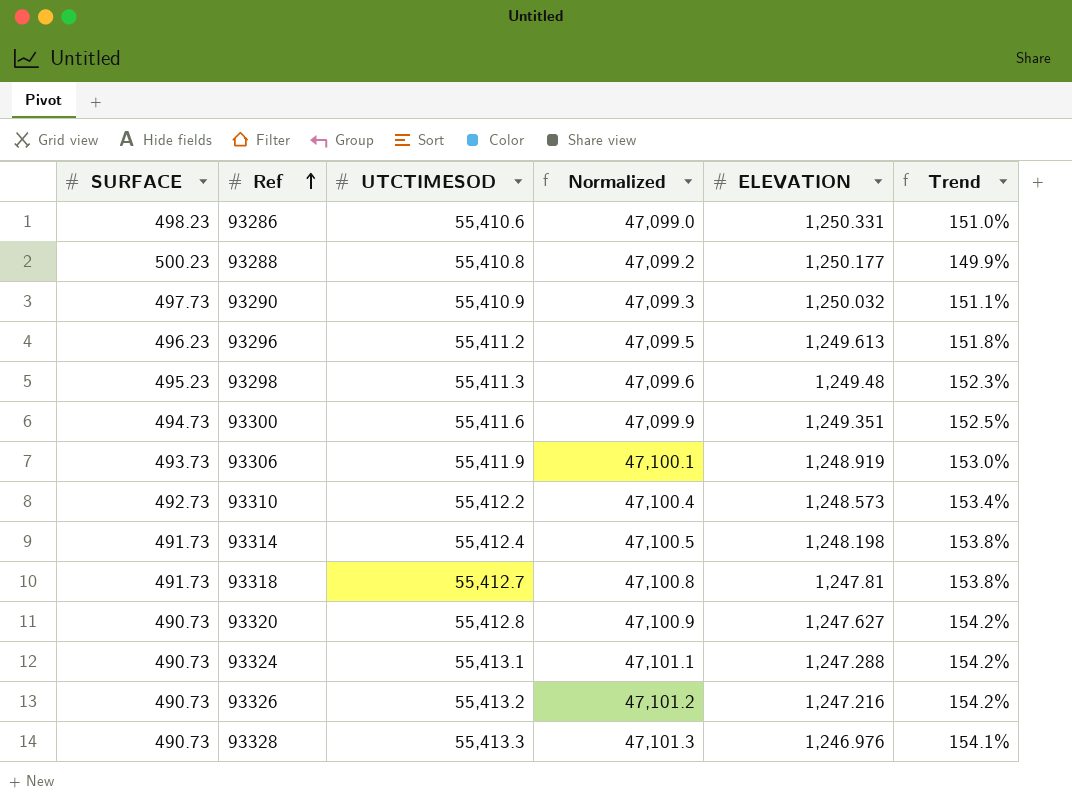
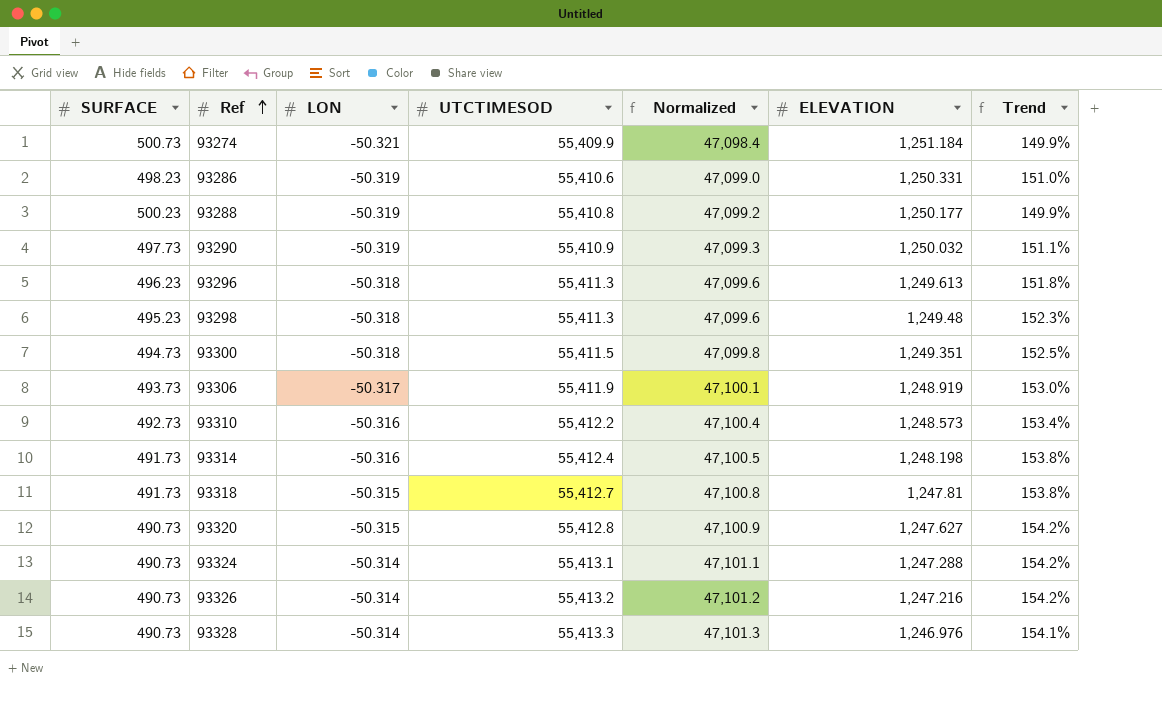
column LON | position: none -> 3
row 93274: none -> 500.73 | -50.321 | 55,409.9 | 47,098.4 | 1,251.184 | 149.9%
93296 | UTCTIMESOD: 55,411.2 -> 55,411.3
93296 | Normalized: 47,099.5 -> 47,099.6
93300 | UTCTIMESOD: 55,411.6 -> 55,411.5
93300 | Normalized: 47,099.9 -> 47,099.8

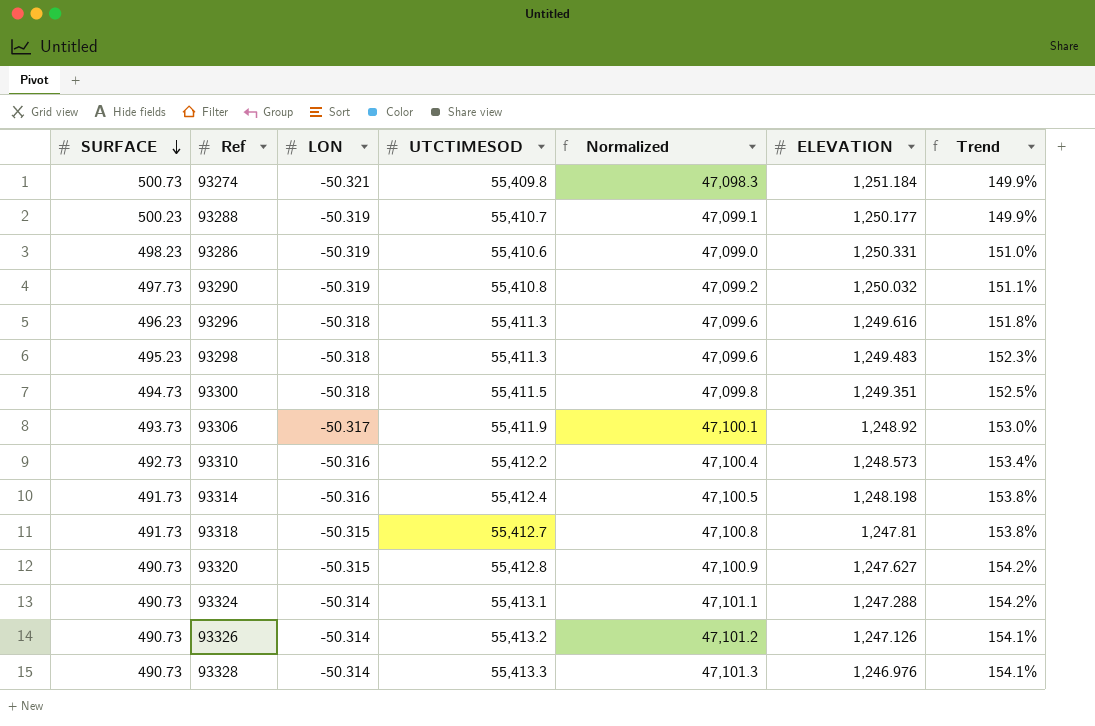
row order: Ref ascending -> SURFACE descending
93274 | UTCTIMESOD: 55,409.9 -> 55,409.8
93274 | Normalized: 47,098.4 -> 47,098.3
93288 | UTCTIMESOD: 55,410.8 -> 55,410.7
93288 | Normalized: 47,099.2 -> 47,099.1
93290 | UTCTIMESOD: 55,410.9 -> 55,410.8
93290 | Normalized: 47,099.3 -> 47,099.2
93296 | ELEVATION: 1,249.613 -> 1,249.616
93298 | ELEVATION: 1,249.48 -> 1,249.483
93306 | ELEVATION: 1,248.919 -> 1,248.92
93326 | ELEVATION: 1,247.216 -> 1,247.126
93326 | Trend: 154.2% -> 154.1%

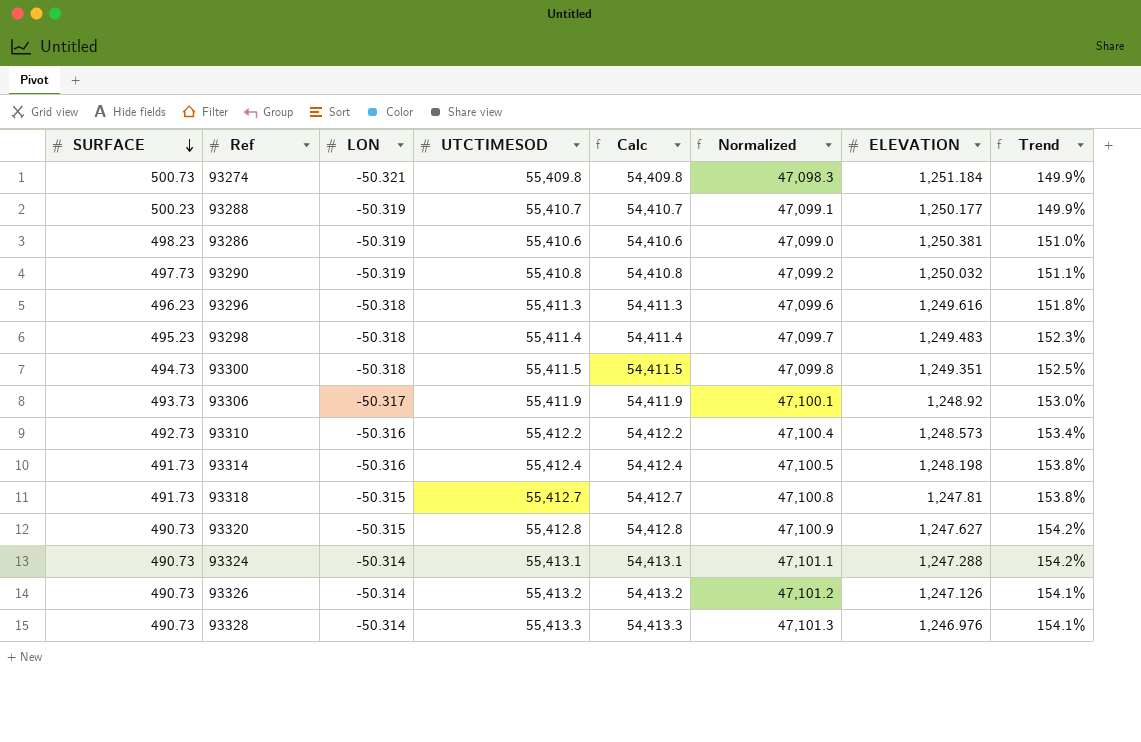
column Calc | formula: none -> [UTCTIMESOD] - 1000
93286 | ELEVATION: 1,250.331 -> 1,250.381
93298 | UTCTIMESOD: 55,411.3 -> 55,411.4
93298 | Normalized: 47,099.6 -> 47,099.7

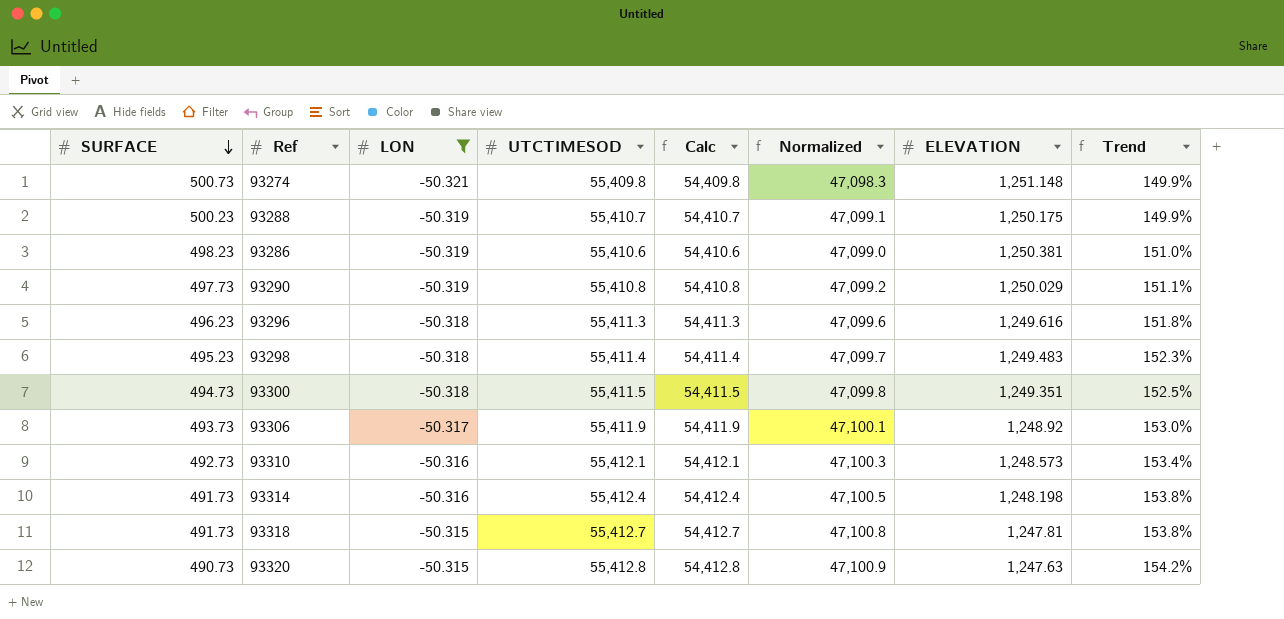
filter: none -> LON != -50.314
93274 | ELEVATION: 1,251.184 -> 1,251.148
93288 | ELEVATION: 1,250.177 -> 1,250.175
93290 | ELEVATION: 1,250.032 -> 1,250.029
93310 | UTCTIMESOD: 55,412.2 -> 55,412.1
93310 | Calc: 54,412.2 -> 54,412.1
93310 | Normalized: 47,100.4 -> 47,100.3
93320 | ELEVATION: 1,247.627 -> 1,247.63

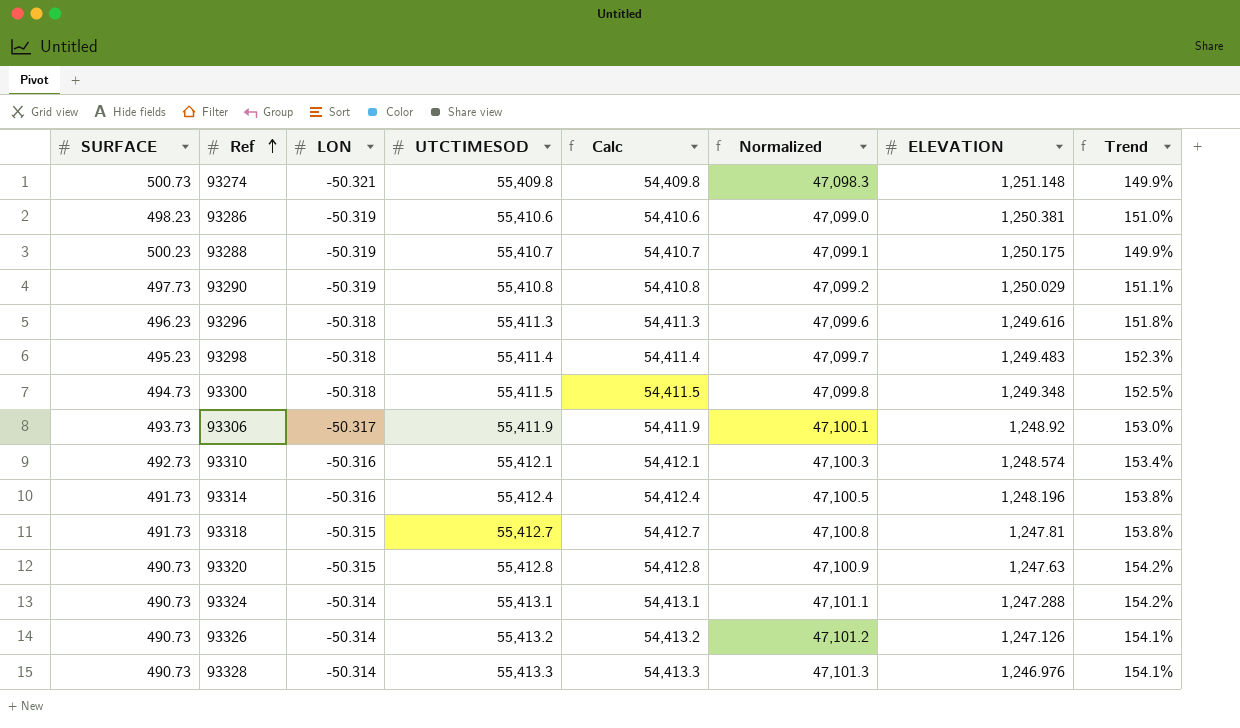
filter: LON != -50.314 -> none
row order: SURFACE descending -> Ref ascending
93300 | ELEVATION: 1,249.351 -> 1,249.348
93310 | ELEVATION: 1,248.573 -> 1,248.574
93314 | ELEVATION: 1,248.198 -> 1,248.196

